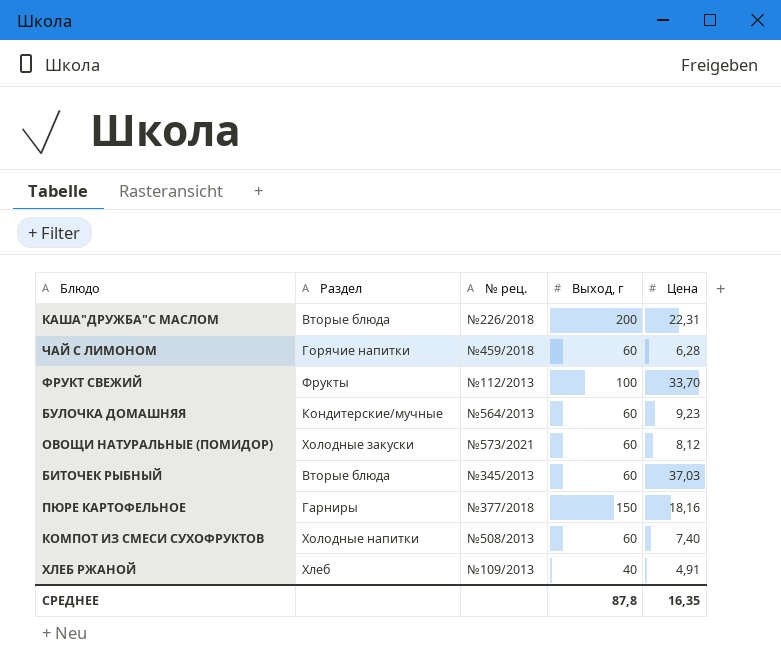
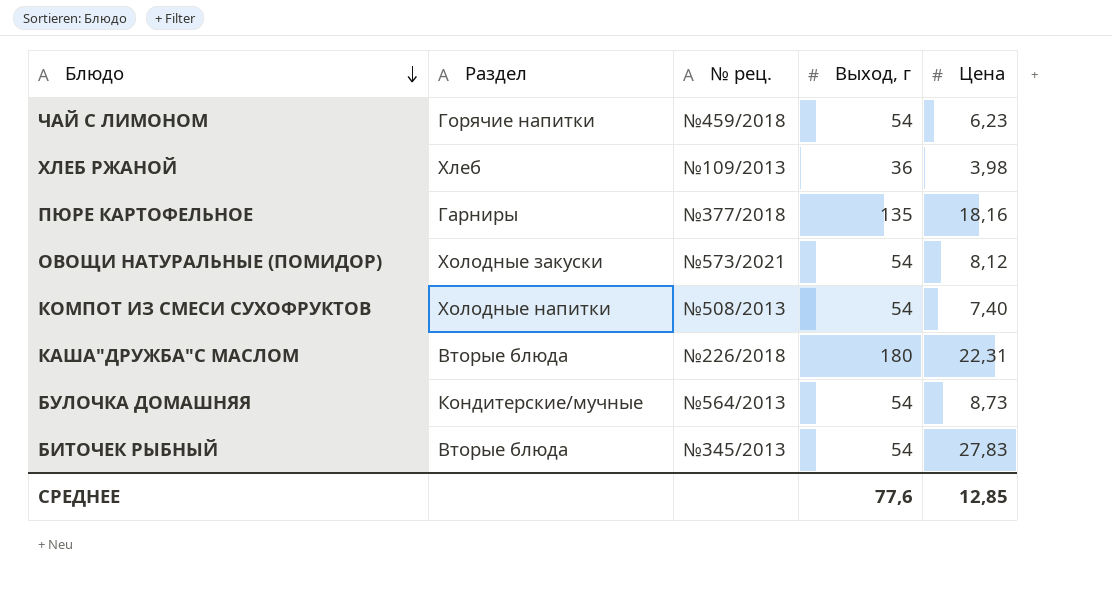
row order: none -> Блюдо descending
row ФРУКТ СВЕЖИЙ: Фрукты | №112/2013 | 100 | 33,70 -> none
ЧАЙ С ЛИМОНОМ | Выход, г: 60 -> 54
ЧАЙ С ЛИМОНОМ | Цена: 6,28 -> 6,23
ХЛЕБ РЖАНОЙ | Выход, г: 40 -> 36
ХЛЕБ РЖАНОЙ | Цена: 4,91 -> 3,98
ПЮРЕ КАРТОФЕЛЬНОЕ | Выход, г: 150 -> 135
ОВОЩИ НАТУРАЛЬНЫЕ (ПОМИДОР) | Выход, г: 60 -> 54
КОМПОТ ИЗ СМЕСИ СУХОФРУКТОВ | Выход, г: 60 -> 54
КАША"ДРУЖБА"С МАСЛОМ | Выход, г: 200 -> 180
БУЛОЧКА ДОМАШНЯЯ | Выход, г: 60 -> 54
БУЛОЧКА ДОМАШНЯЯ | Цена: 9,23 -> 8,73
БИТОЧЕК РЫБНЫЙ | Выход, г: 60 -> 54
БИТОЧЕК РЫБНЫЙ | Цена: 37,03 -> 27,83
СРЕДНЕЕ | Выход, г: 87,8 -> 77,6
СРЕДНЕЕ | Цена: 16,35 -> 12,85

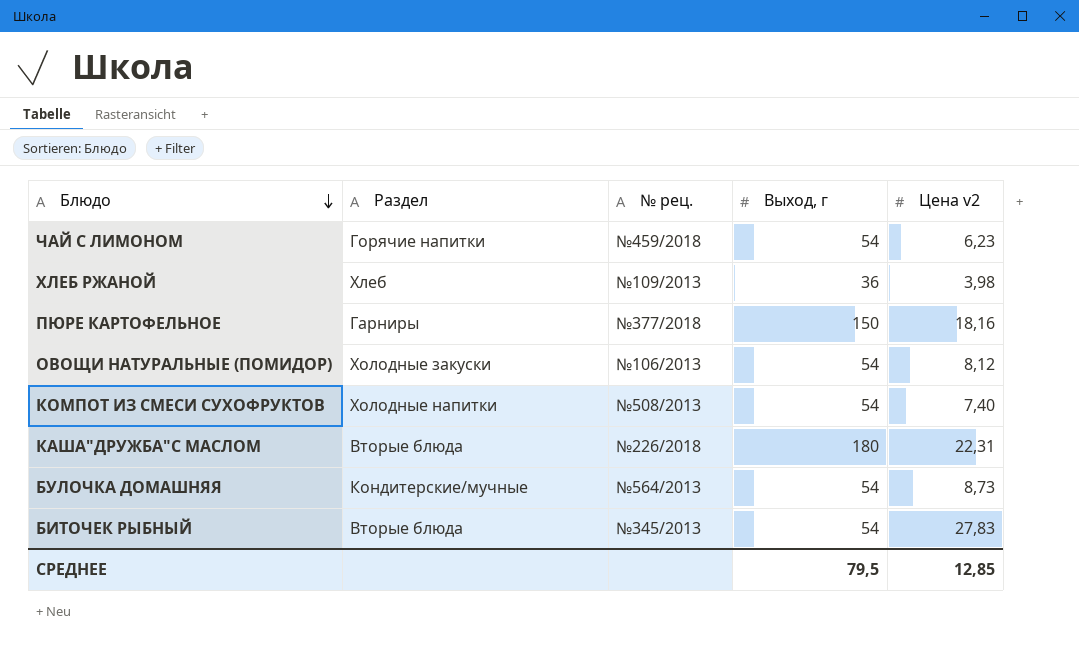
column name: Цена -> Цена v2
ПЮРЕ КАРТОФЕЛЬНОЕ | Выход, г: 135 -> 150
ОВОЩИ НАТУРАЛЬНЫЕ (ПОМИДОР) | № рец.: №573/2021 -> №106/2013
СРЕДНЕЕ | Выход, г: 77,6 -> 79,5

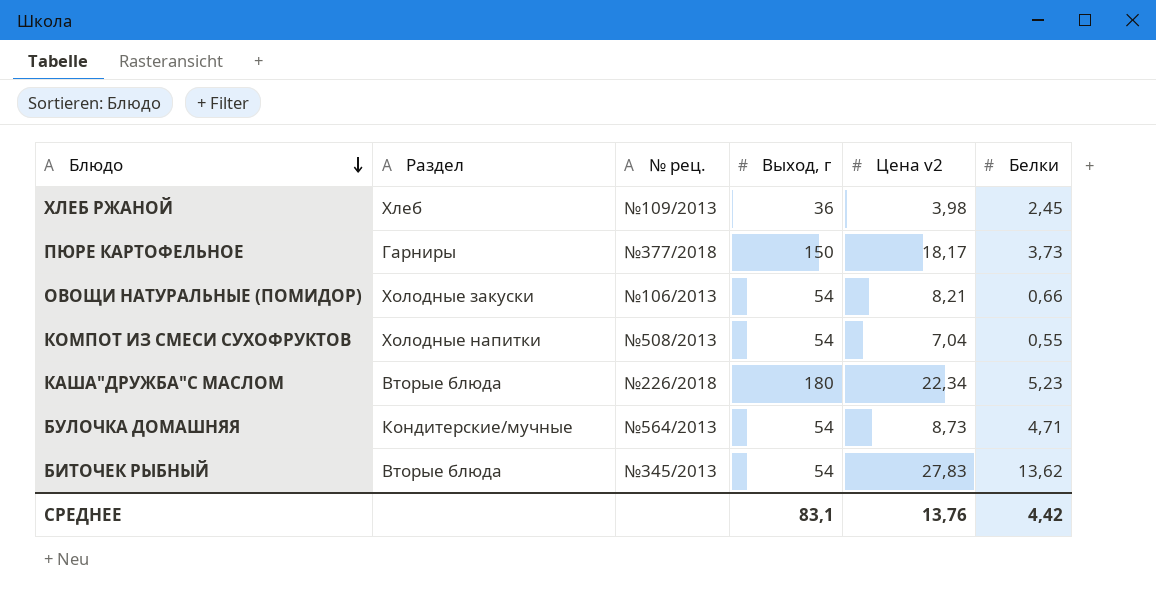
column Белки | position: none -> 6
row ЧАЙ С ЛИМОНОМ: Горячие напитки | №459/2018 | 54 | 6,23 -> none
ПЮРЕ КАРТОФЕЛЬНОЕ | Цена v2: 18,16 -> 18,17
ОВОЩИ НАТУРАЛЬНЫЕ (ПОМИДОР) | Цена v2: 8,12 -> 8,21
КОМПОТ ИЗ СМЕСИ СУХОФРУКТОВ | Цена v2: 7,40 -> 7,04
КАША"ДРУЖБА"С МАСЛОМ | Цена v2: 22,31 -> 22,34
СРЕДНЕЕ | Выход, г: 79,5 -> 83,1
СРЕДНЕЕ | Цена v2: 12,85 -> 13,76

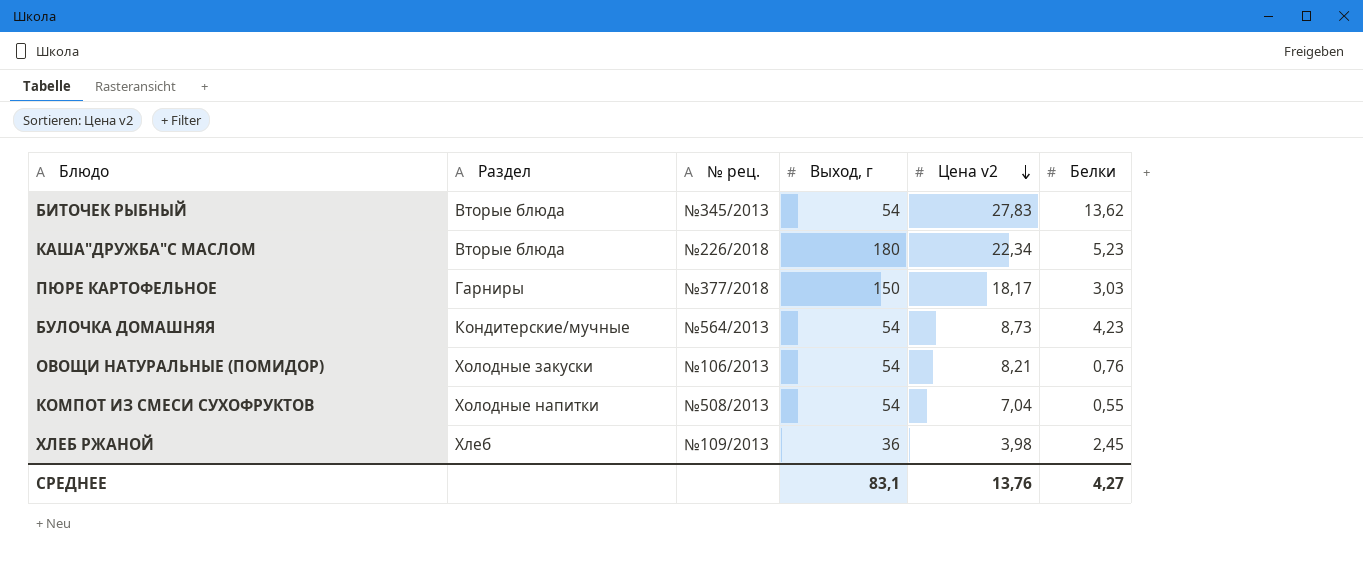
row order: Блюдо descending -> Цена v2 descending
ПЮРЕ КАРТОФЕЛЬНОЕ | Белки: 3,73 -> 3,03
БУЛОЧКА ДОМАШНЯЯ | Белки: 4,71 -> 4,23
ОВОЩИ НАТУРАЛЬНЫЕ (ПОМИДОР) | Белки: 0,66 -> 0,76
СРЕДНЕЕ | Белки: 4,42 -> 4,27

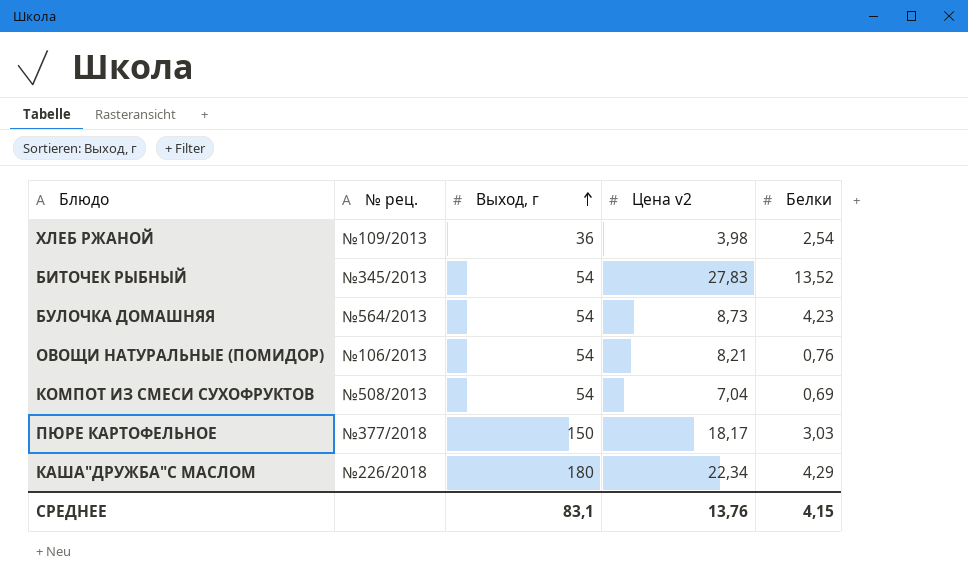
row order: Цена v2 descending -> Выход, г ascending
column Раздел | position: 2 -> none
ХЛЕБ РЖАНОЙ | Белки: 2,45 -> 2,54
БИТОЧЕК РЫБНЫЙ | Белки: 13,62 -> 13,52
КОМПОТ ИЗ СМЕСИ СУХОФРУКТОВ | Белки: 0,55 -> 0,69
КАША"ДРУЖБА"С МАСЛОМ | Белки: 5,23 -> 4,29
СРЕДНЕЕ | Белки: 4,27 -> 4,15

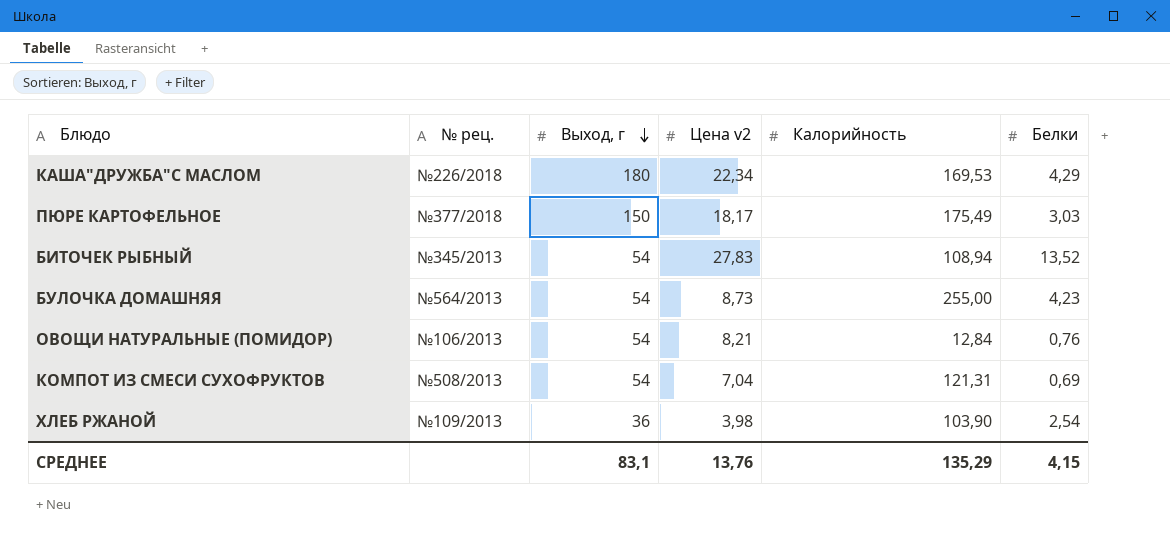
row order: Выход, г ascending -> Выход, г descending
column Калорийность | position: none -> 5

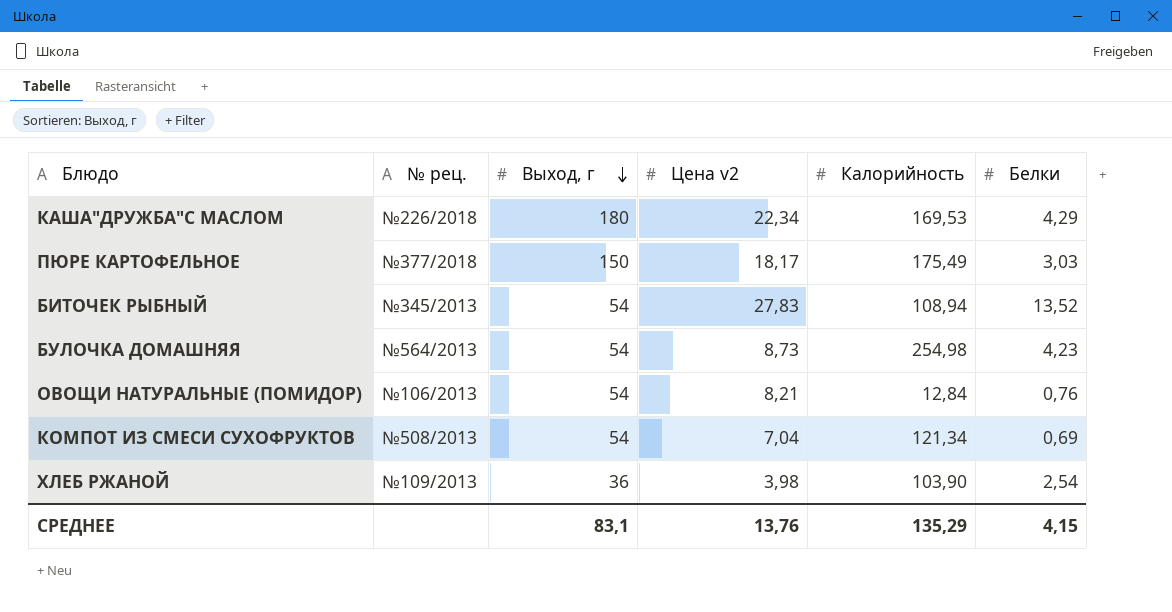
БУЛОЧКА ДОМАШНЯЯ | Калорийность: 255,00 -> 254,98
КОМПОТ ИЗ СМЕСИ СУХОФРУКТОВ | Калорийность: 121,31 -> 121,34

